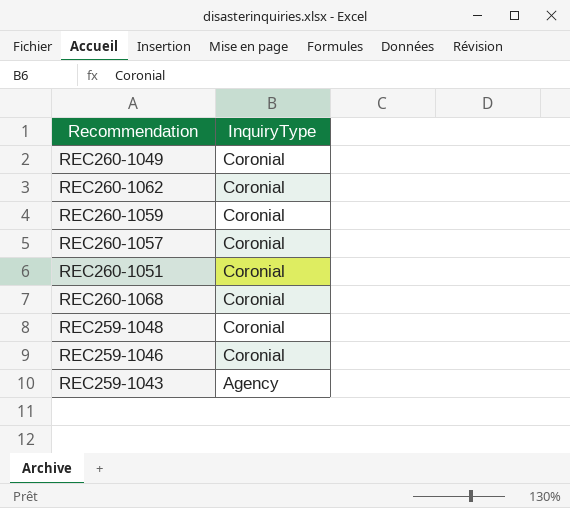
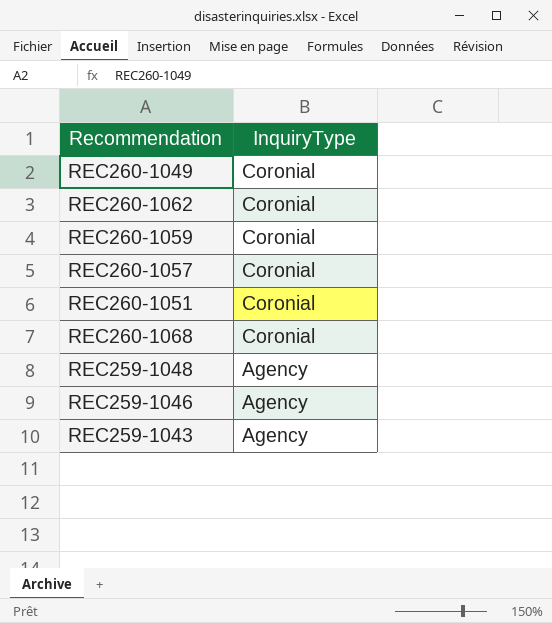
REC259-1048 | InquiryType: Coronial -> Agency
REC259-1046 | InquiryType: Coronial -> Agency

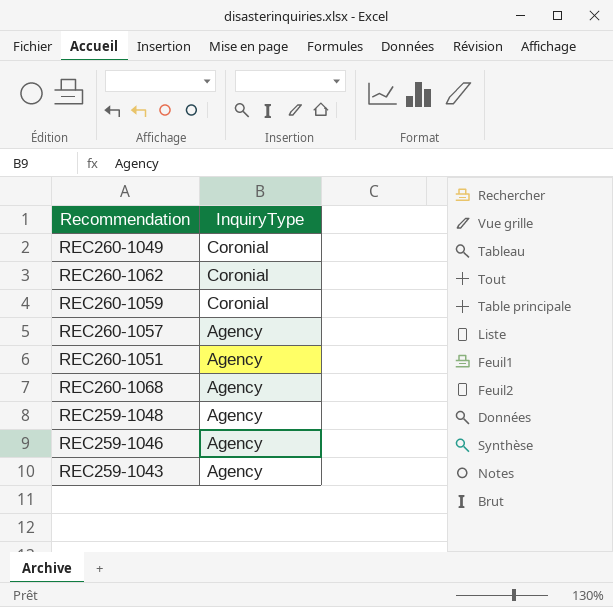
REC260-1057 | InquiryType: Coronial -> Agency
REC260-1051 | InquiryType: Coronial -> Agency
REC260-1068 | InquiryType: Coronial -> Agency

